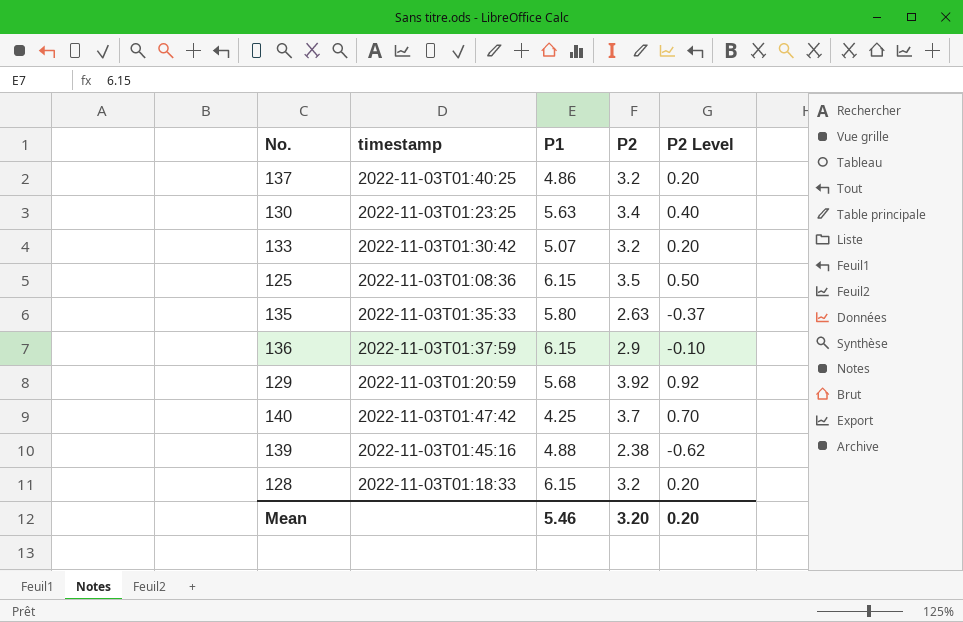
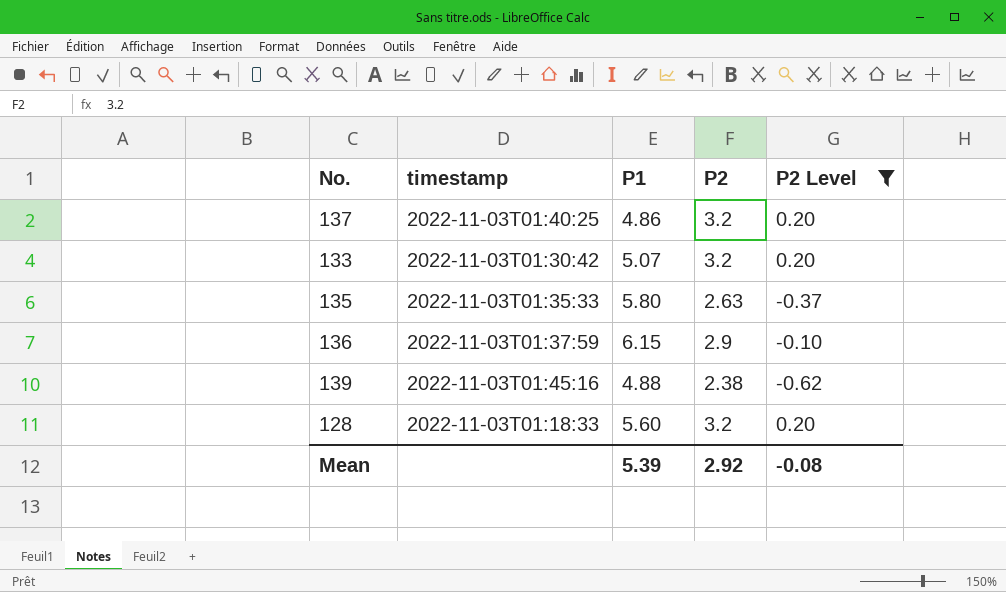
filter: none -> P2 Level <= 0.20
128 | P1: 6.15 -> 5.60
Mean | P1: 5.46 -> 5.39
Mean | P2: 3.20 -> 2.92
Mean | P2 Level: 0.20 -> -0.08

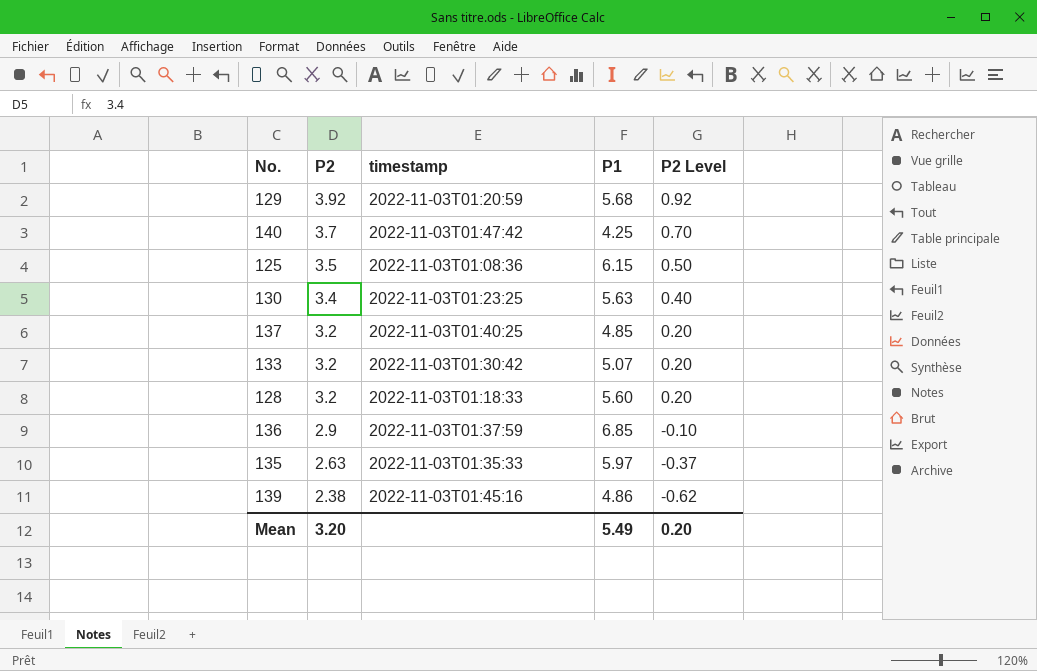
filter: P2 Level <= 0.20 -> none
row order: none -> P2 descending
column P2 | position: 4 -> 2
137 | P1: 4.86 -> 4.85
136 | P1: 6.15 -> 6.85
135 | P1: 5.80 -> 5.97
139 | P1: 4.88 -> 4.86
Mean | P2: 2.92 -> 3.20
Mean | P1: 5.39 -> 5.49
Mean | P2 Level: -0.08 -> 0.20

